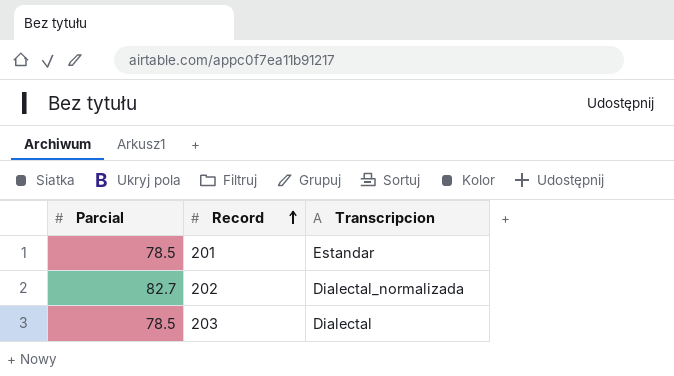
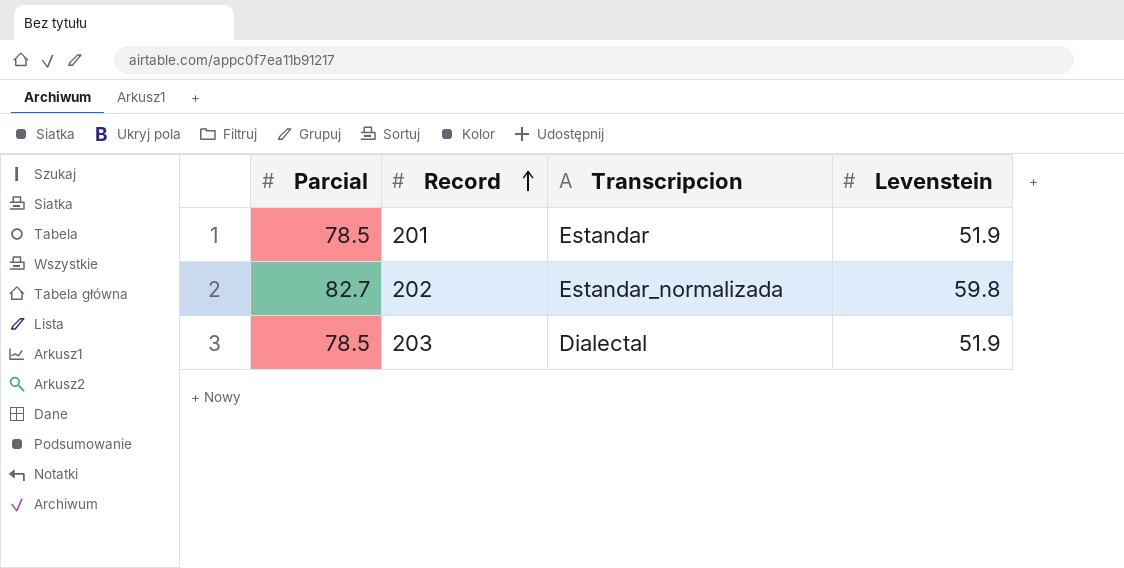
column Levenstein | position: none -> 4
202 | Transcripcion: Dialectal_normalizada -> Estandar_normalizada

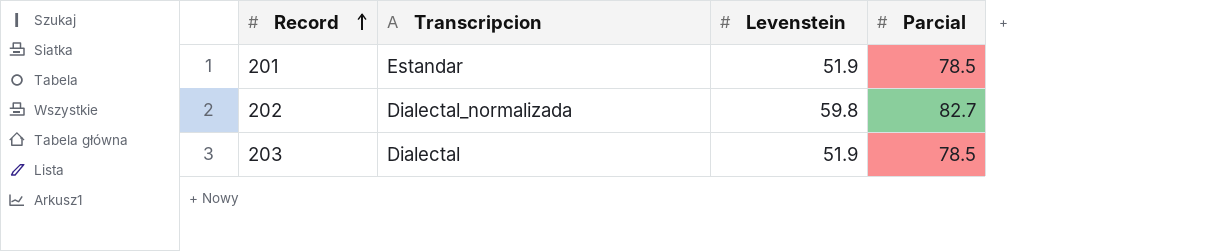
column Parcial | position: 1 -> 4
202 | Transcripcion: Estandar_normalizada -> Dialectal_normalizada

